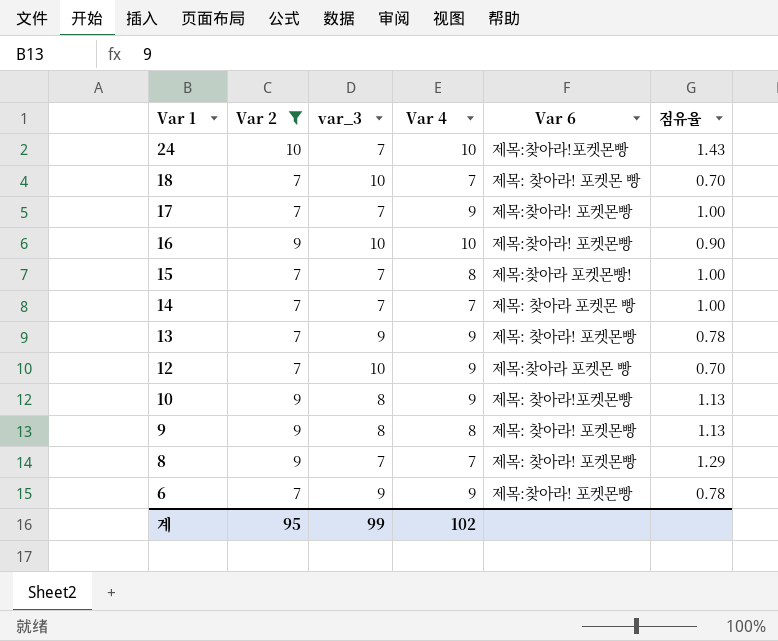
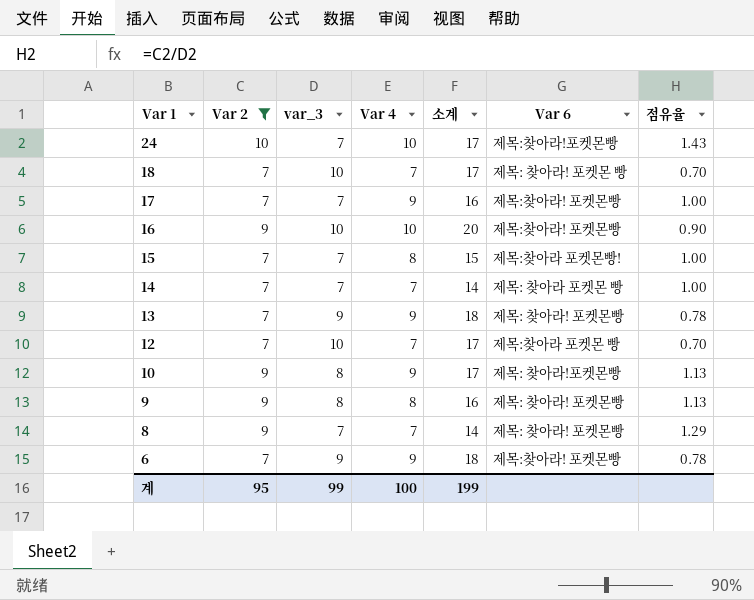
column 소계 | formula: none -> [var_3] + [Var 4]
12 | Var 4: 9 -> 7
계 | Var 4: 102 -> 100

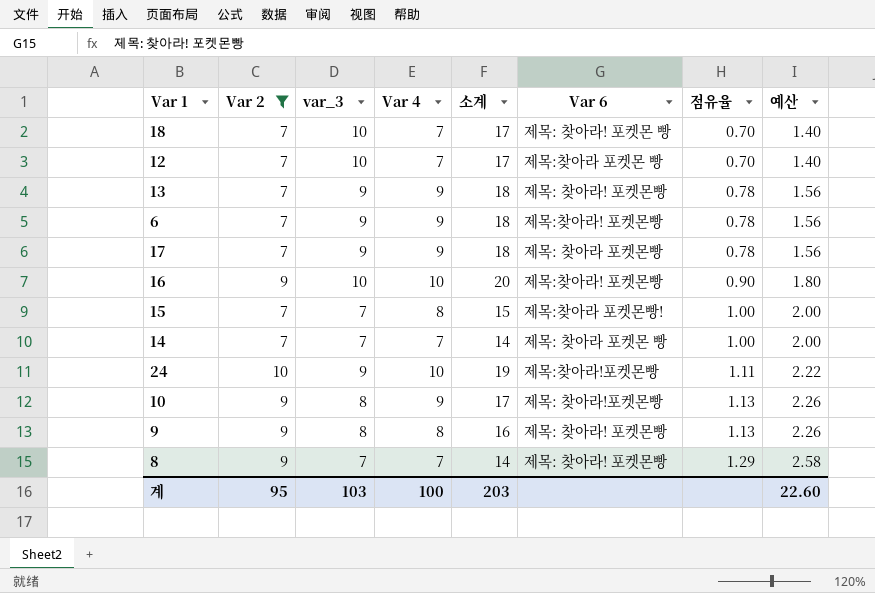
row order: Var 1 descending -> 점유율 ascending
column 예산 | formula: none -> [점유율] * 2
17 | var_3: 7 -> 9
17 | 소계: 16 -> 18
17 | Var 6: 제목:찾아라! 포켓몬빵 -> 제목: 찾아라 포켓몬빵
17 | 점유율: 1.00 -> 0.78
24 | var_3: 7 -> 9
24 | 소계: 17 -> 19
24 | 점유율: 1.43 -> 1.11
계 | var_3: 99 -> 103
계 | 소계: 199 -> 203

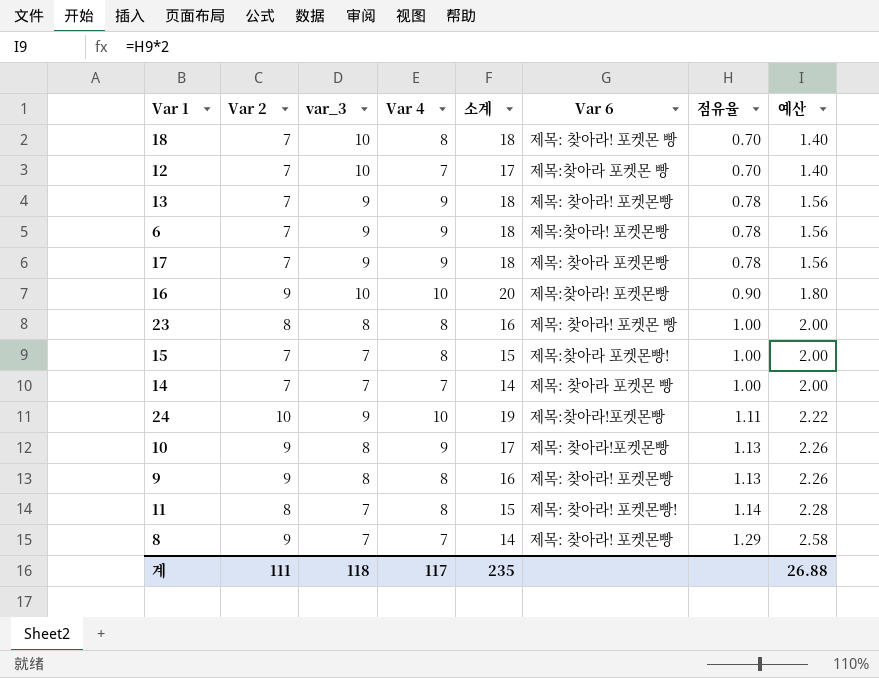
filter: Var 2 != 8 -> none
18 | Var 4: 7 -> 8
18 | 소계: 17 -> 18
계 | Var 2: 95 -> 111
계 | var_3: 103 -> 118
계 | Var 4: 100 -> 117
계 | 소계: 203 -> 235
계 | 예산: 22.60 -> 26.88

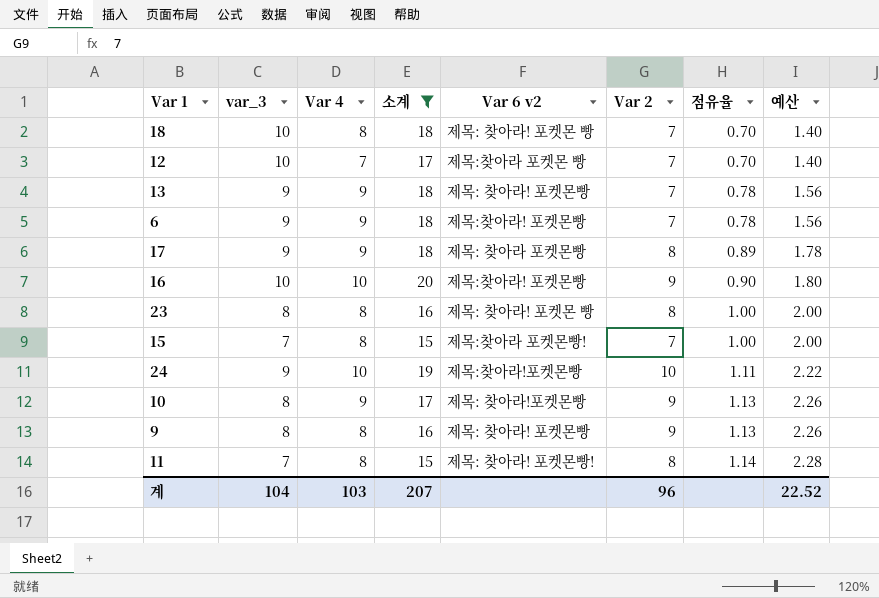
filter: none -> 소계 != 14
column name: Var 6 -> Var 6 v2
column Var 2 | position: 2 -> 6
17 | Var 2: 7 -> 8
17 | 점유율: 0.78 -> 0.89
17 | 예산: 1.56 -> 1.78
계 | var_3: 118 -> 104
계 | Var 4: 117 -> 103
계 | 소계: 235 -> 207
계 | Var 2: 111 -> 96
계 | 예산: 26.88 -> 22.52

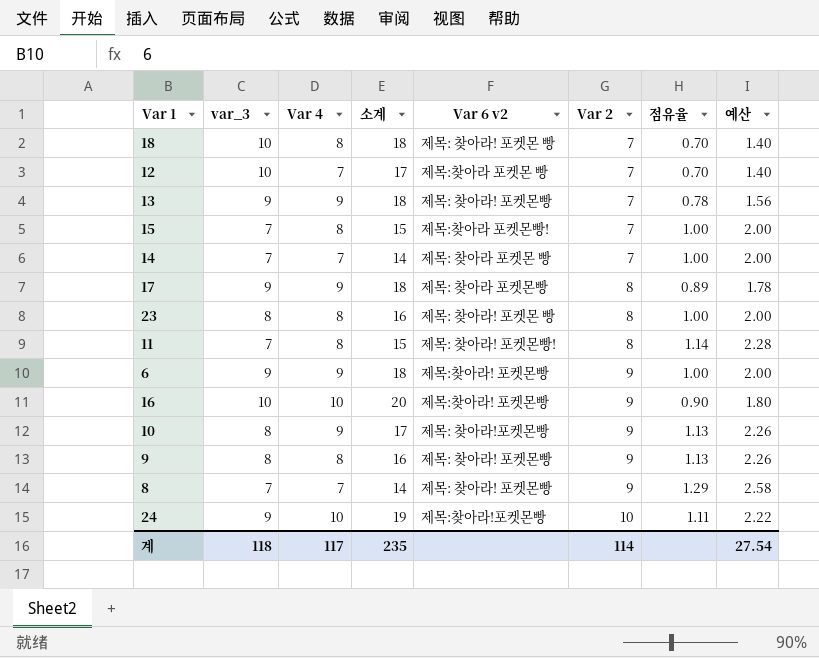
filter: 소계 != 14 -> none
row order: 점유율 ascending -> Var 2 ascending
6 | Var 2: 7 -> 9
6 | 점유율: 0.78 -> 1.00
6 | 예산: 1.56 -> 2.00
계 | var_3: 104 -> 118
계 | Var 4: 103 -> 117
계 | 소계: 207 -> 235
계 | Var 2: 96 -> 114
계 | 예산: 22.52 -> 27.54

